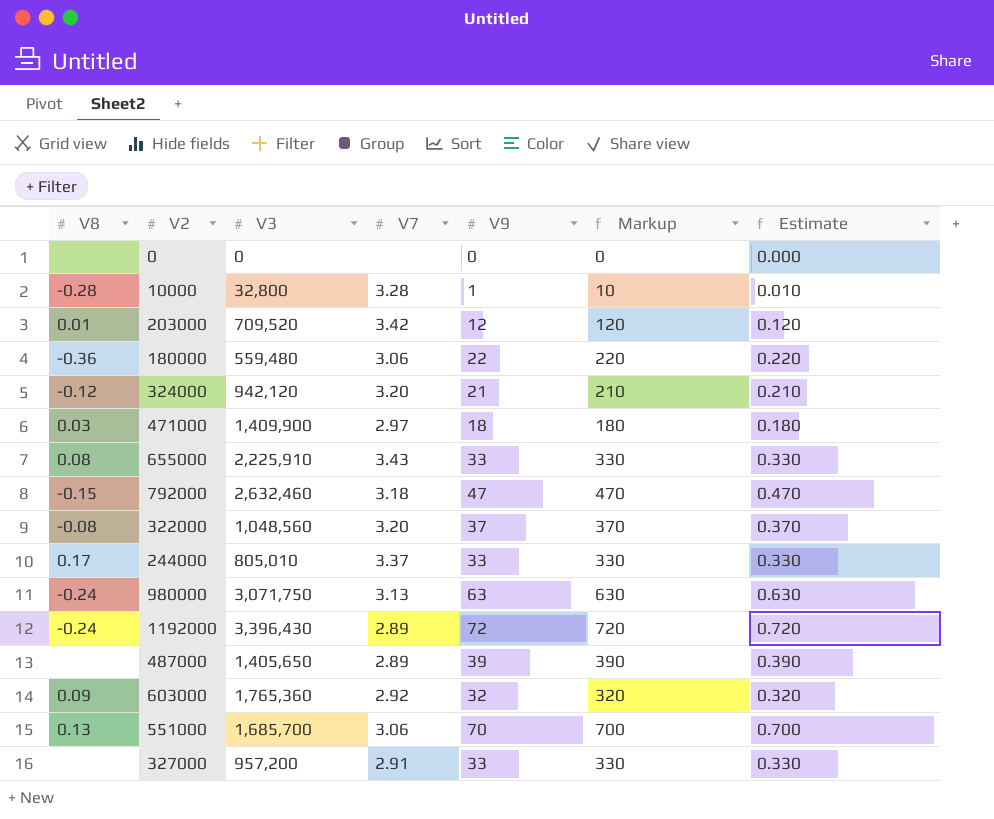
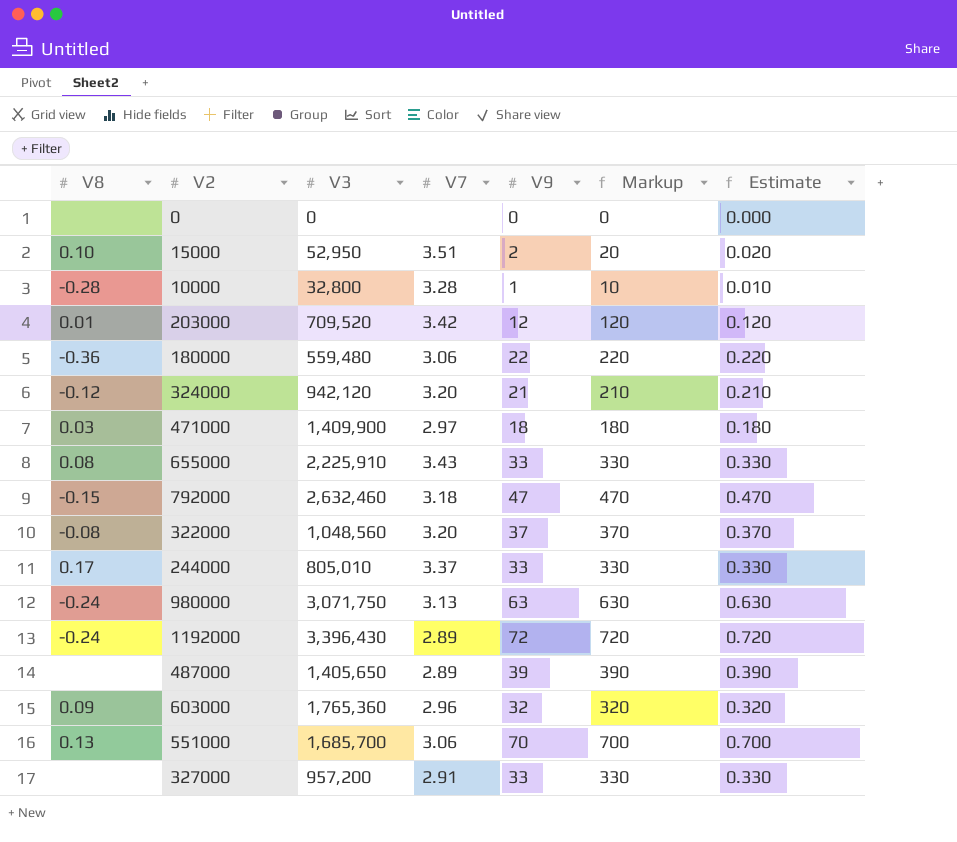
row 15000: none -> 0.10 | 52,950 | 3.51 | 2 | 20 | 0.020
603000 | V7: 2.92 -> 2.96

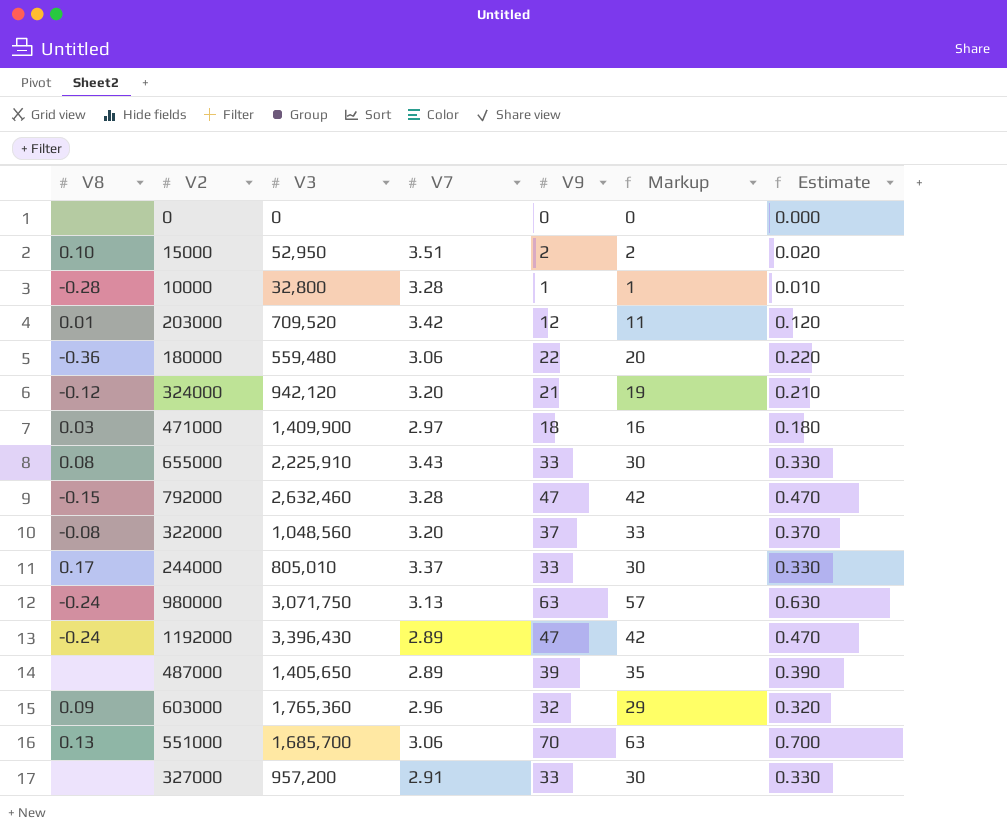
column Markup | formula: [V9] * 10 -> [V9] * 0.9
792000 | V7: 3.18 -> 3.28
1192000 | V9: 72 -> 47
1192000 | Estimate: 0.720 -> 0.470

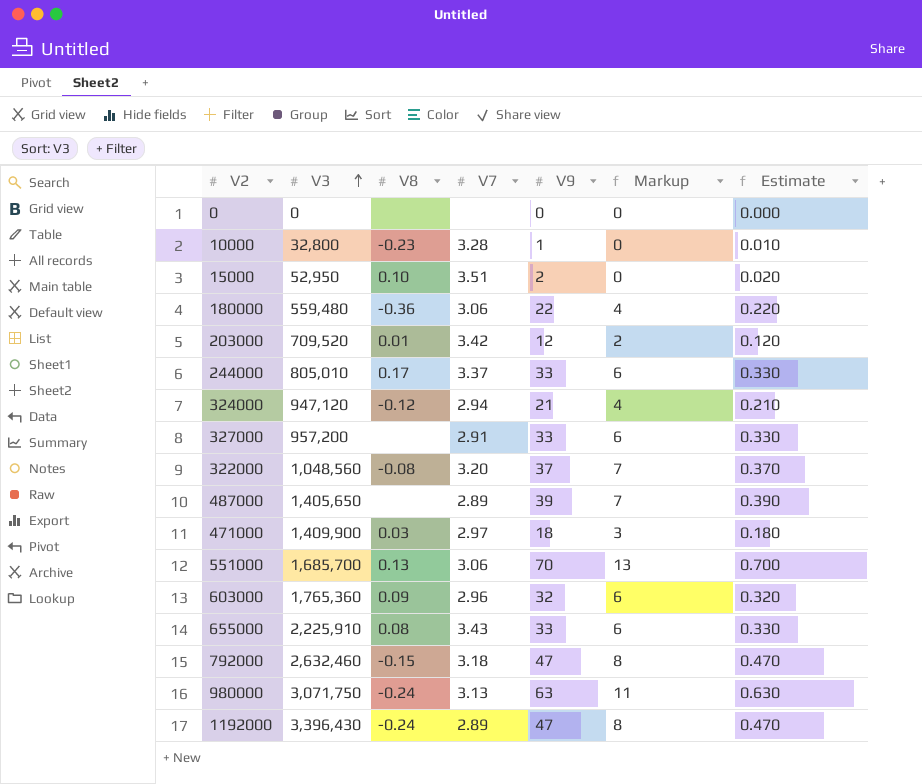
row order: none -> V3 ascending
column V8 | position: 1 -> 3
column Markup | formula: [V9] * 0.9 -> [V9] * 0.18
10000 | V8: -0.28 -> -0.23
324000 | V3: 942,120 -> 947,120
324000 | V7: 3.20 -> 2.94
792000 | V7: 3.28 -> 3.18

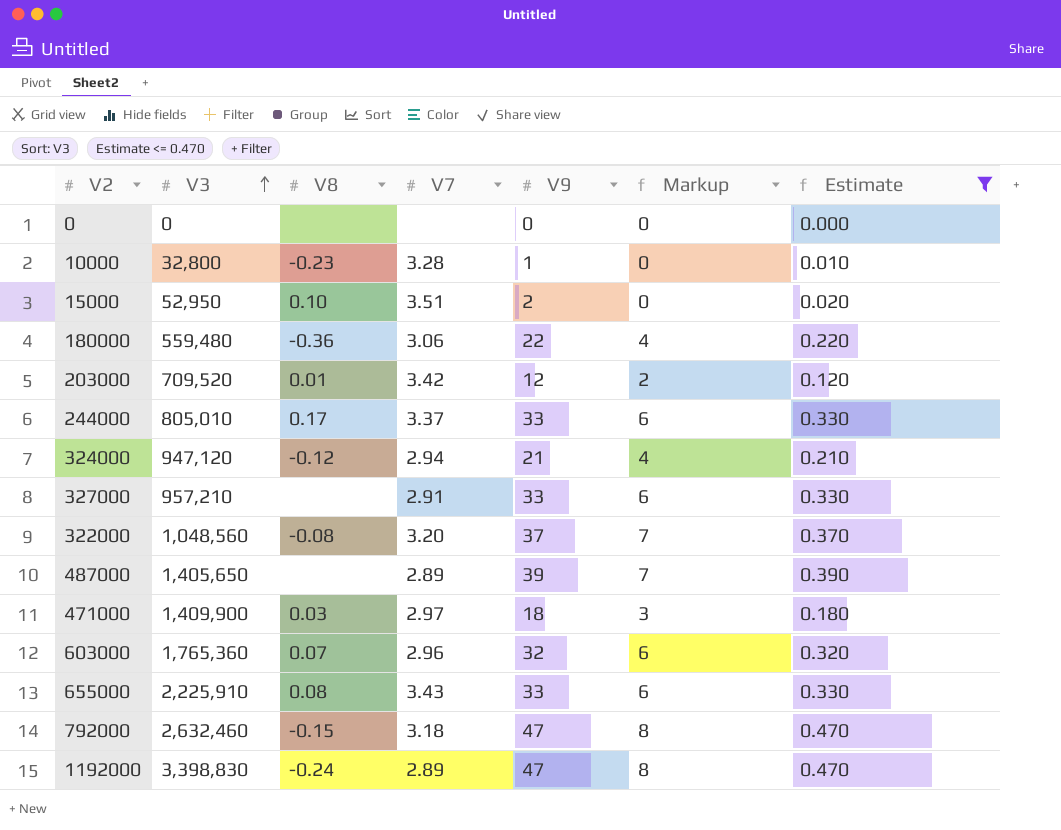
filter: none -> Estimate <= 0.470
327000 | V3: 957,200 -> 957,210
603000 | V8: 0.09 -> 0.07
1192000 | V3: 3,396,430 -> 3,398,830

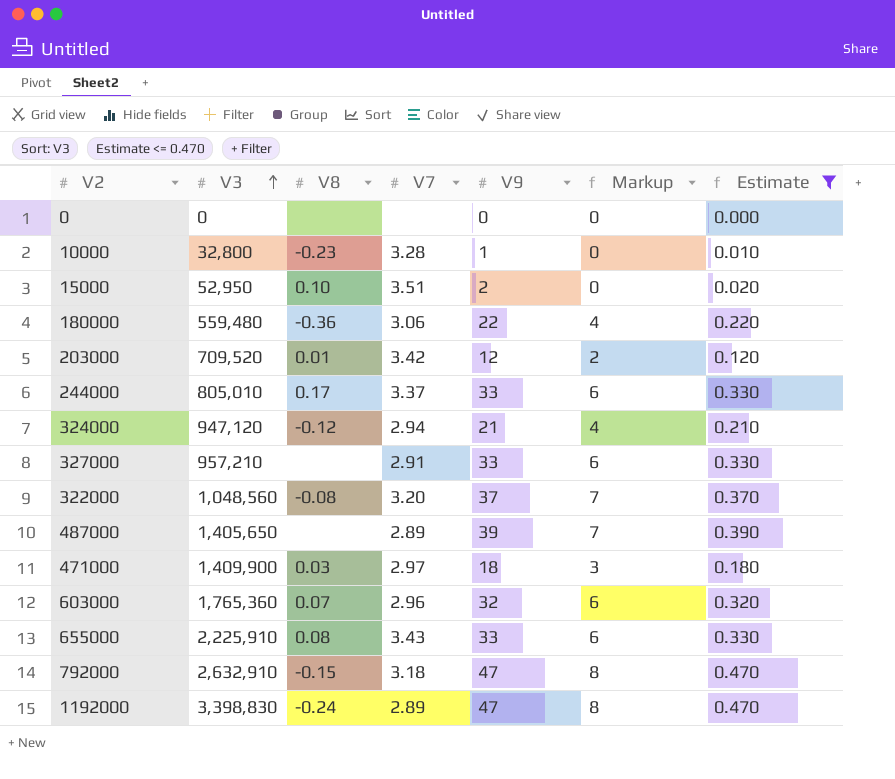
792000 | V3: 2,632,460 -> 2,632,910

